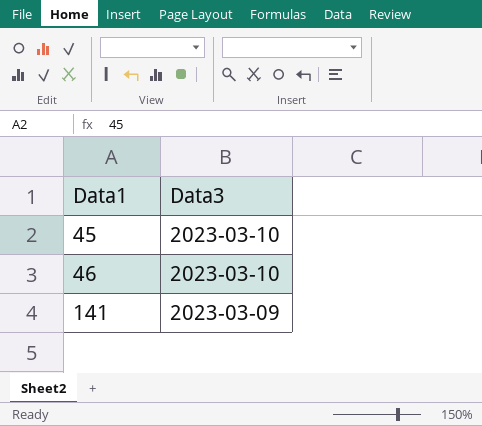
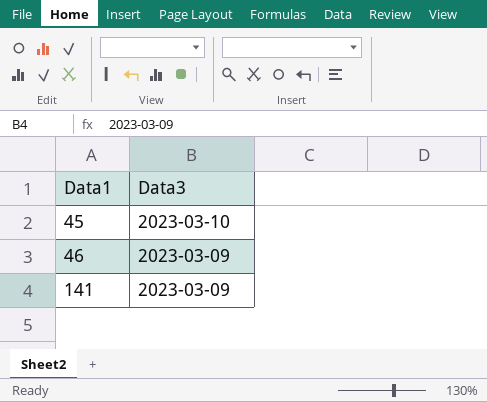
46 | Data3: 2023-03-10 -> 2023-03-09

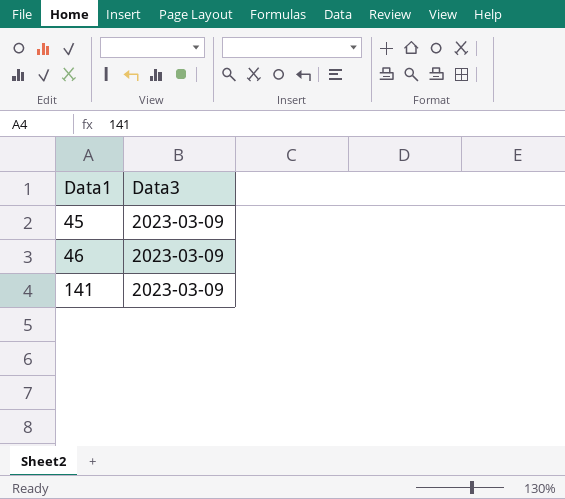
45 | Data3: 2023-03-10 -> 2023-03-09

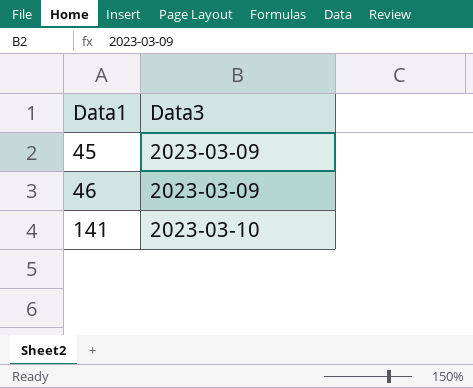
141 | Data3: 2023-03-09 -> 2023-03-10

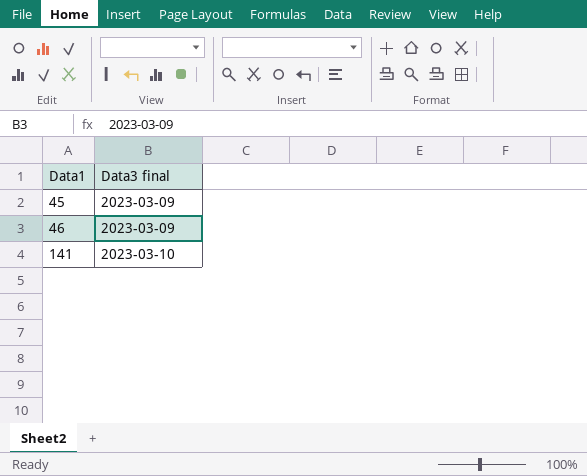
column name: Data3 -> Data3 final

